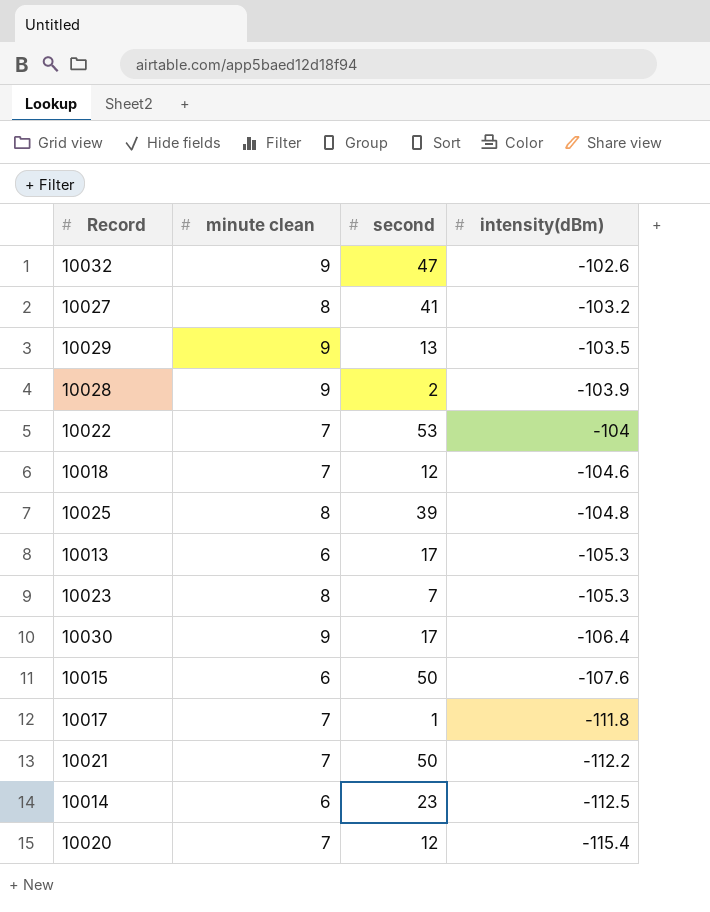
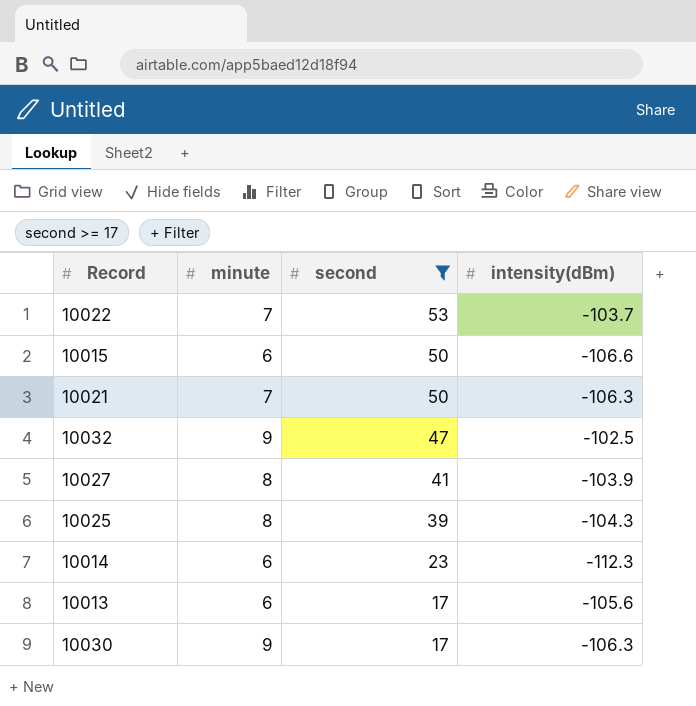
filter: none -> second >= 17
row order: intensity(dBm) descending -> second descending
column name: minute clean -> minute
10022 | intensity(dBm): -104 -> -103.7
10015 | intensity(dBm): -107.6 -> -106.6
10021 | intensity(dBm): -112.2 -> -106.3
10032 | intensity(dBm): -102.6 -> -102.5
10027 | intensity(dBm): -103.2 -> -103.9
10025 | intensity(dBm): -104.8 -> -104.3
10014 | intensity(dBm): -112.5 -> -112.3
10013 | intensity(dBm): -105.3 -> -105.6
10030 | intensity(dBm): -106.4 -> -106.3

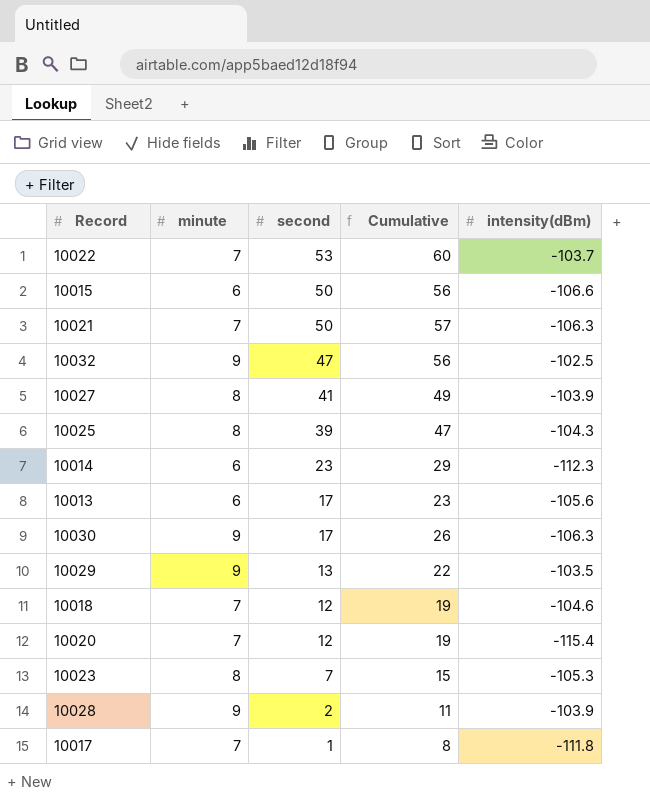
filter: second >= 17 -> none
column Cumulative | formula: none -> [minute] + [second]

